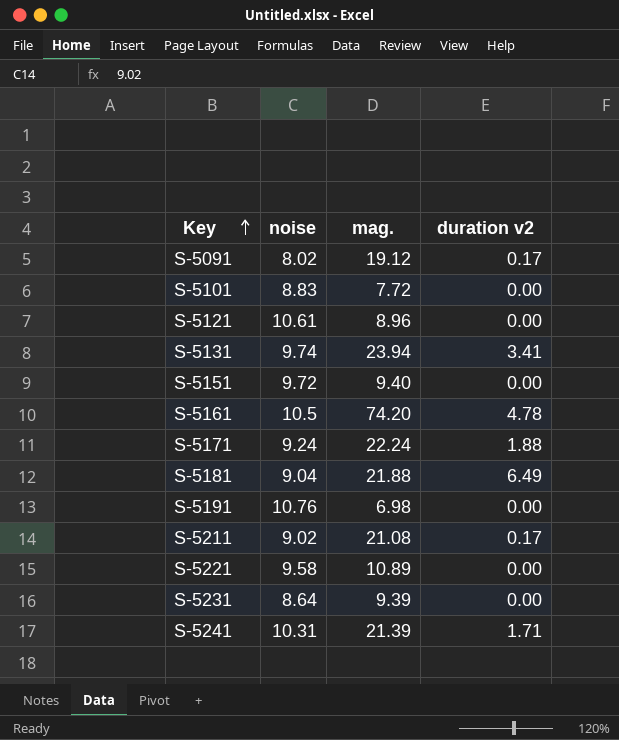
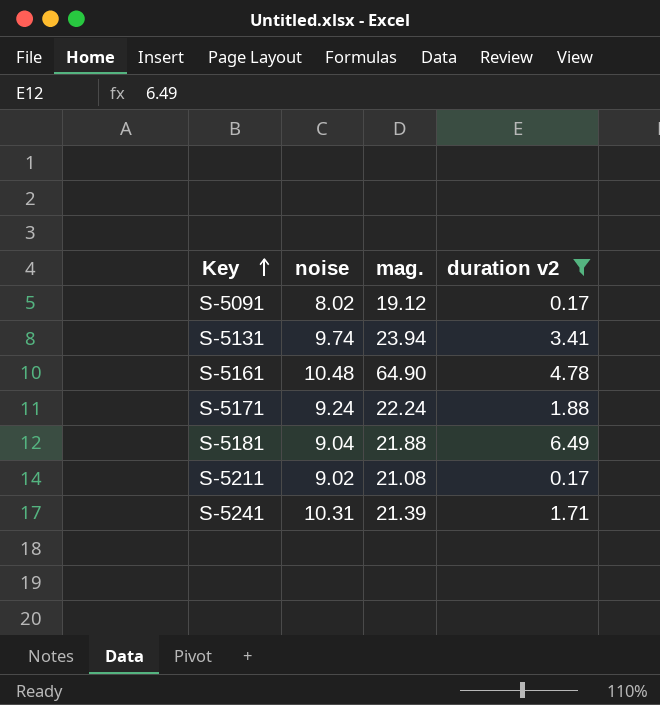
filter: none -> duration v2 != 0.00
S-5161 | noise: 10.5 -> 10.48
S-5161 | mag.: 74.20 -> 64.90

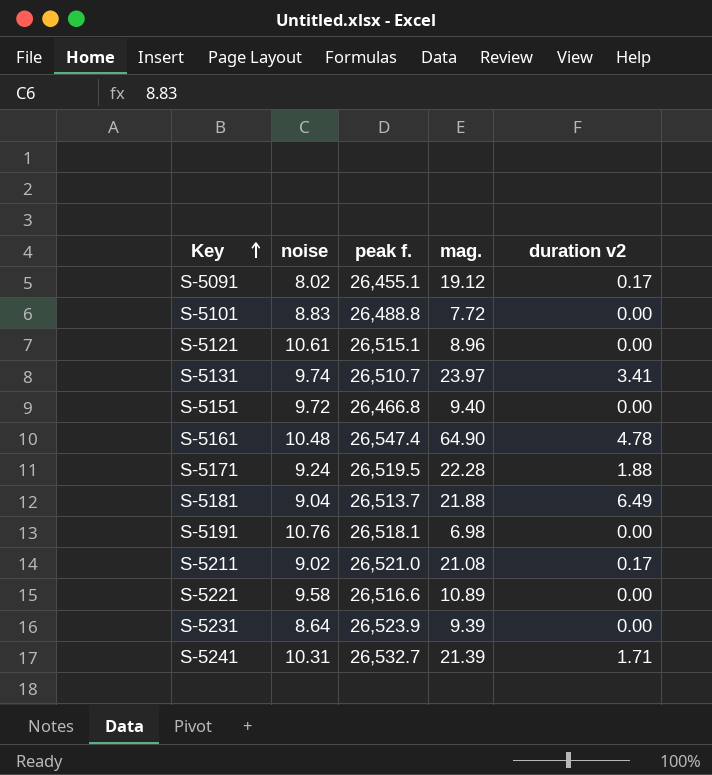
filter: duration v2 != 0.00 -> none
column peak f. | position: none -> 3
S-5131 | mag.: 23.94 -> 23.97
S-5171 | mag.: 22.24 -> 22.28

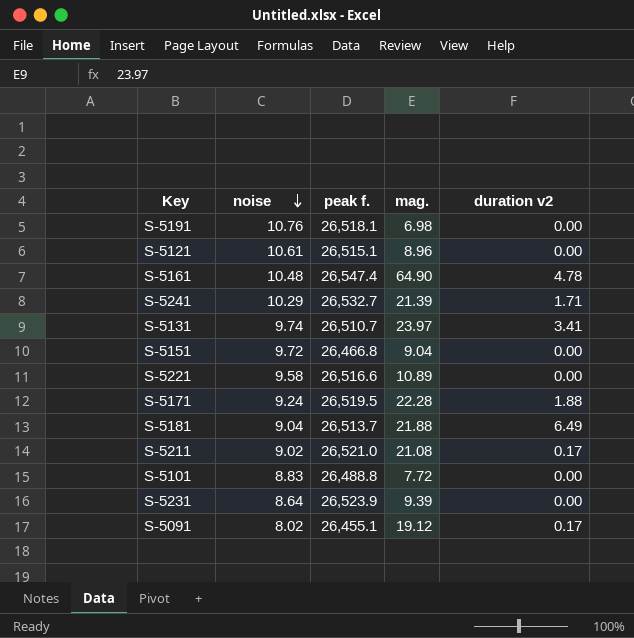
row order: Key ascending -> noise descending
S-5241 | noise: 10.31 -> 10.29
S-5151 | mag.: 9.40 -> 9.04

